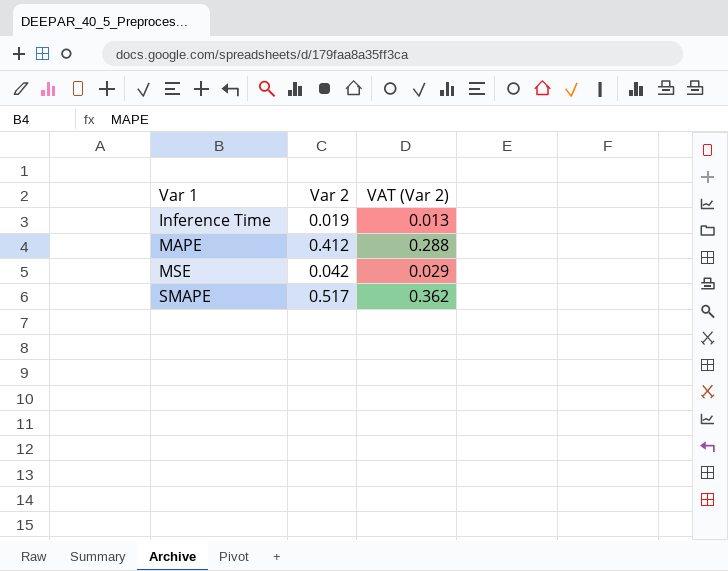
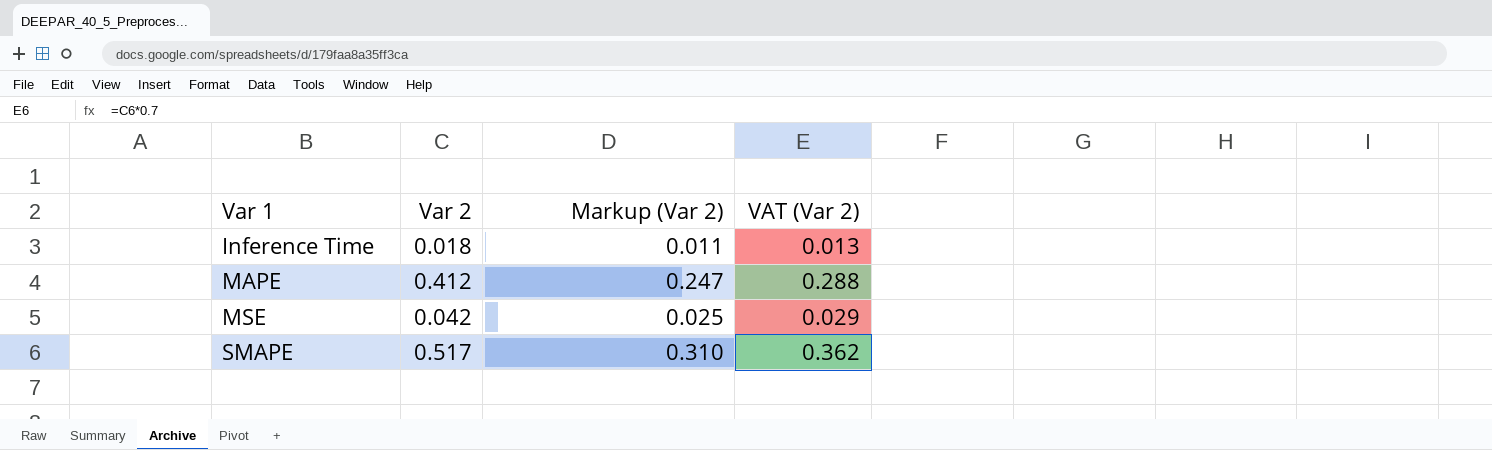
column Markup (Var 2) | formula: none -> [Var 2] * 0.6
Inference Time | Var 2: 0.019 -> 0.018

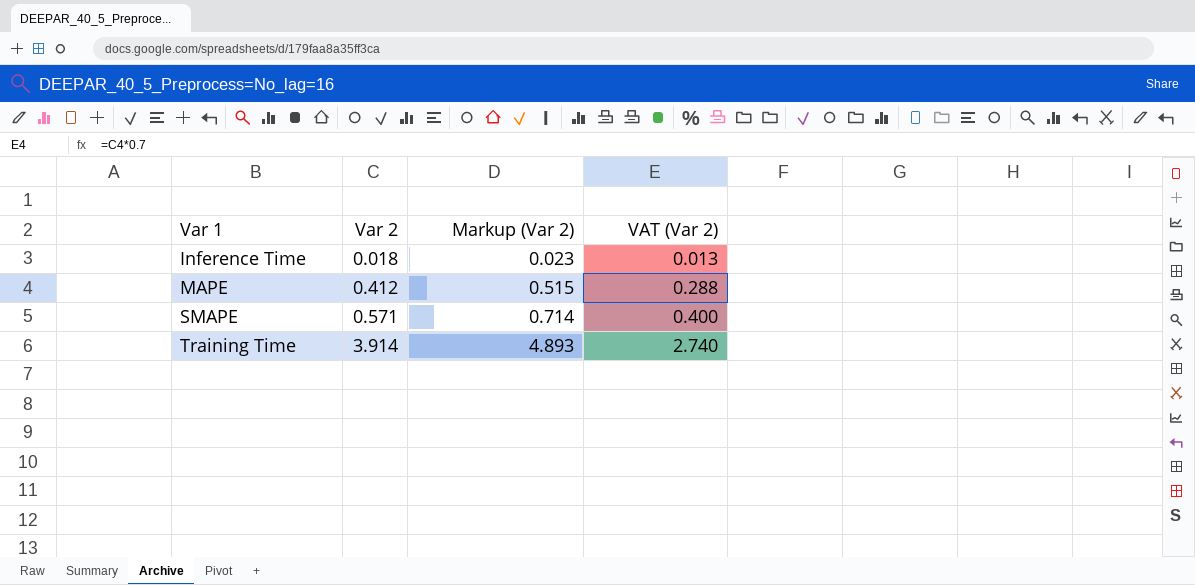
column Markup (Var 2) | formula: [Var 2] * 0.6 -> [Var 2] * 1.25
row MSE: 0.042 | 0.025 | 0.029 -> none
SMAPE | Var 2: 0.517 -> 0.571
SMAPE | VAT (Var 2): 0.362 -> 0.400
row Training Time: none -> 3.914 | 4.893 | 2.740

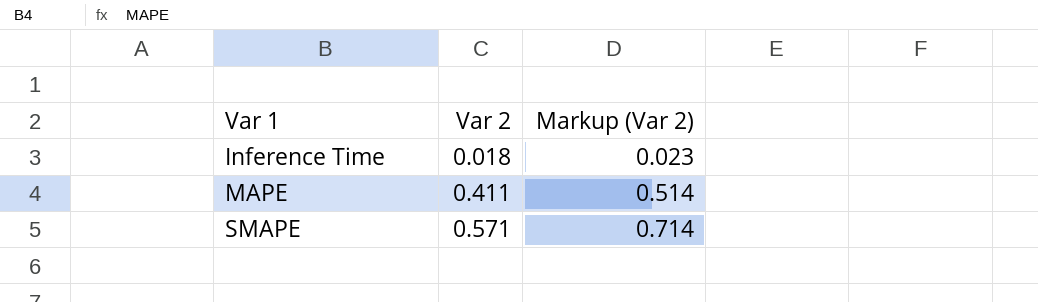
column VAT (Var 2) | formula: [Var 2] * 0.7 -> none
row Training Time: 3.914 | 4.893 | 2.740 -> none
MAPE | Var 2: 0.412 -> 0.411
MAPE | Markup (Var 2): 0.515 -> 0.514

